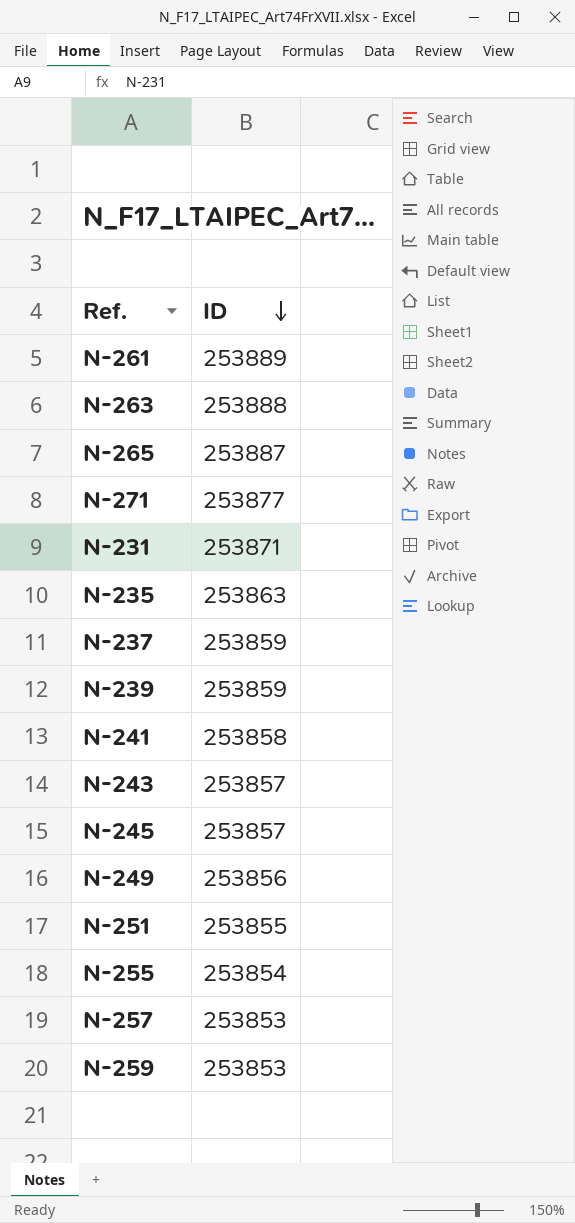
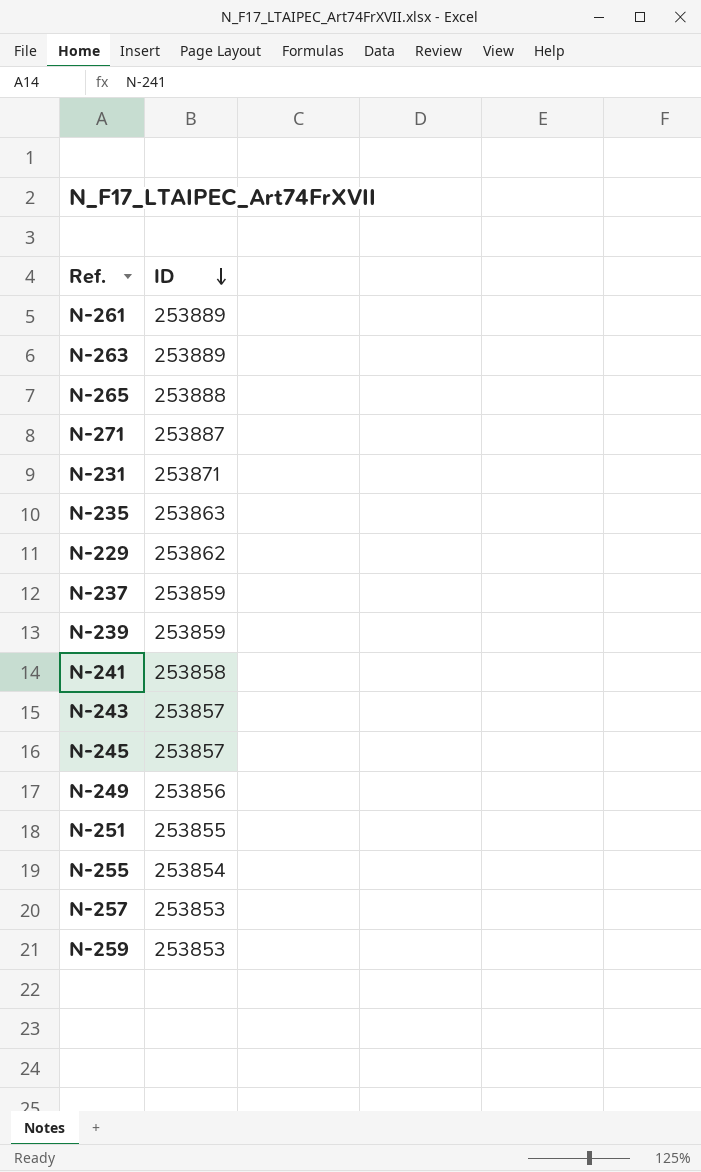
N-263 | ID: 253888 -> 253889
N-265 | ID: 253887 -> 253888
N-271 | ID: 253877 -> 253887
row N-229: none -> 253862

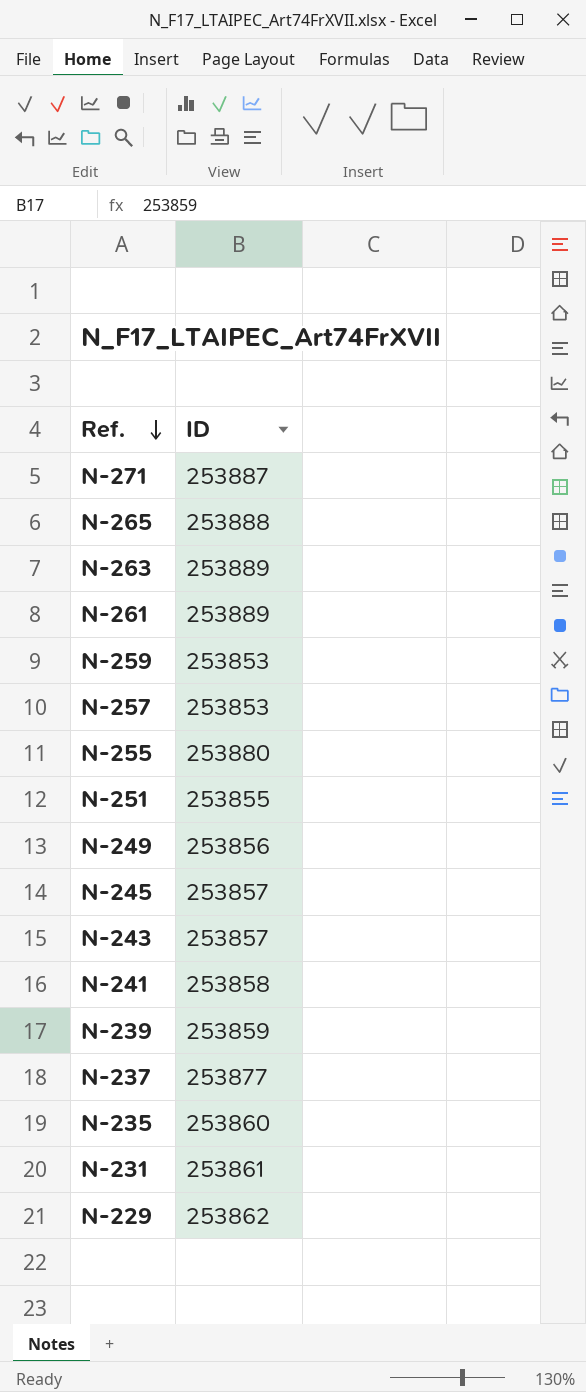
row order: ID descending -> Ref. descending
N-255 | ID: 253854 -> 253880
N-237 | ID: 253859 -> 253877
N-235 | ID: 253863 -> 253860
N-231 | ID: 253871 -> 253861

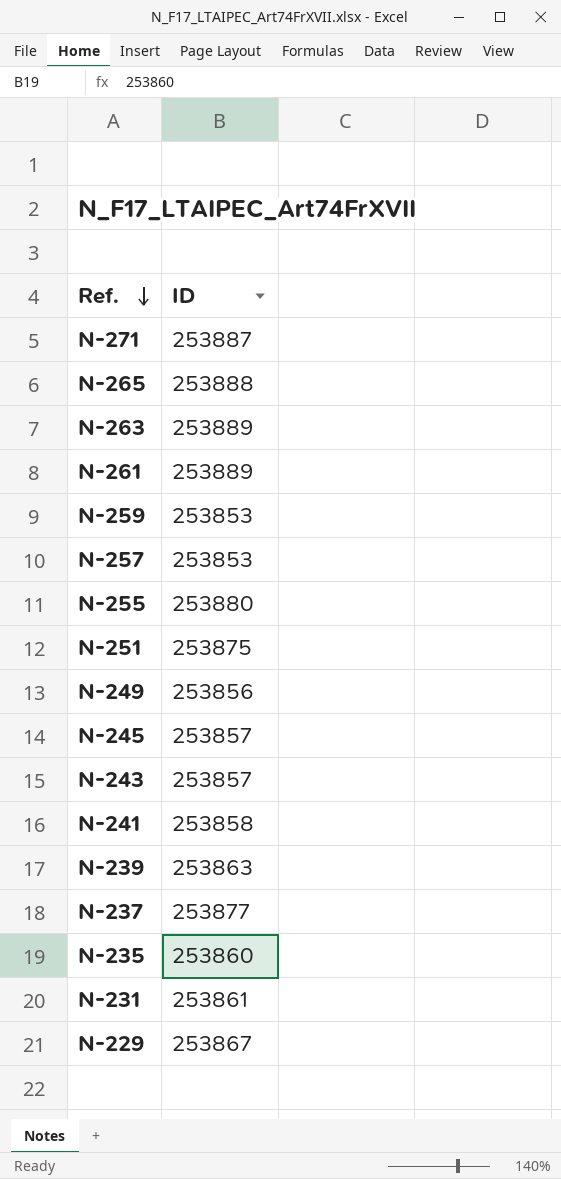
N-251 | ID: 253855 -> 253875
N-239 | ID: 253859 -> 253863
N-229 | ID: 253862 -> 253867

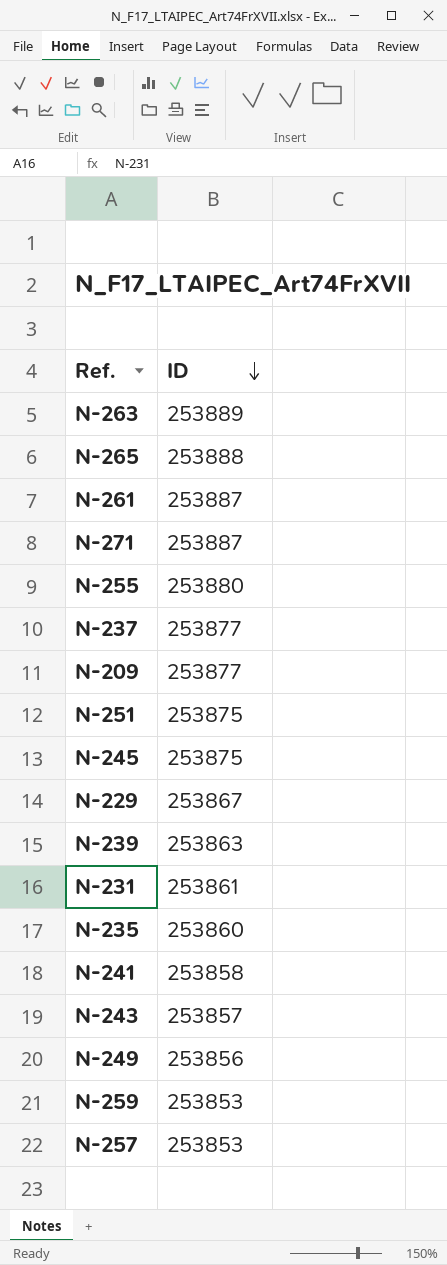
row order: Ref. descending -> ID descending
N-261 | ID: 253889 -> 253887
row N-209: none -> 253877
N-245 | ID: 253857 -> 253875

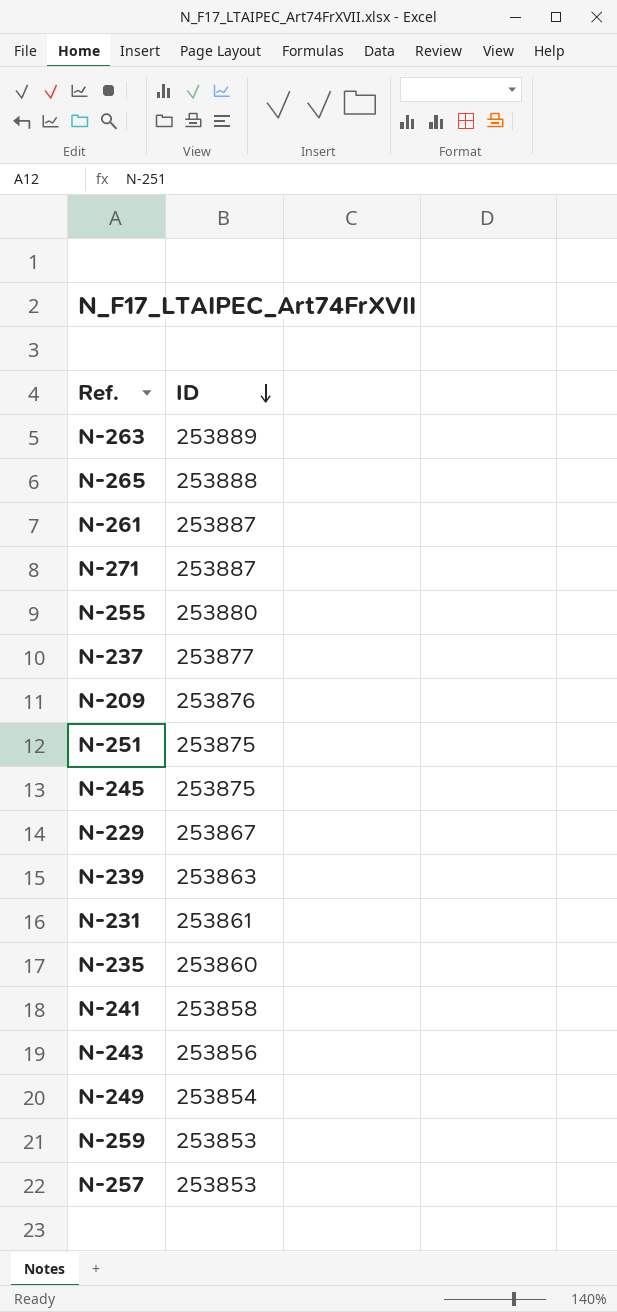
N-209 | ID: 253877 -> 253876
N-243 | ID: 253857 -> 253856
N-249 | ID: 253856 -> 253854

